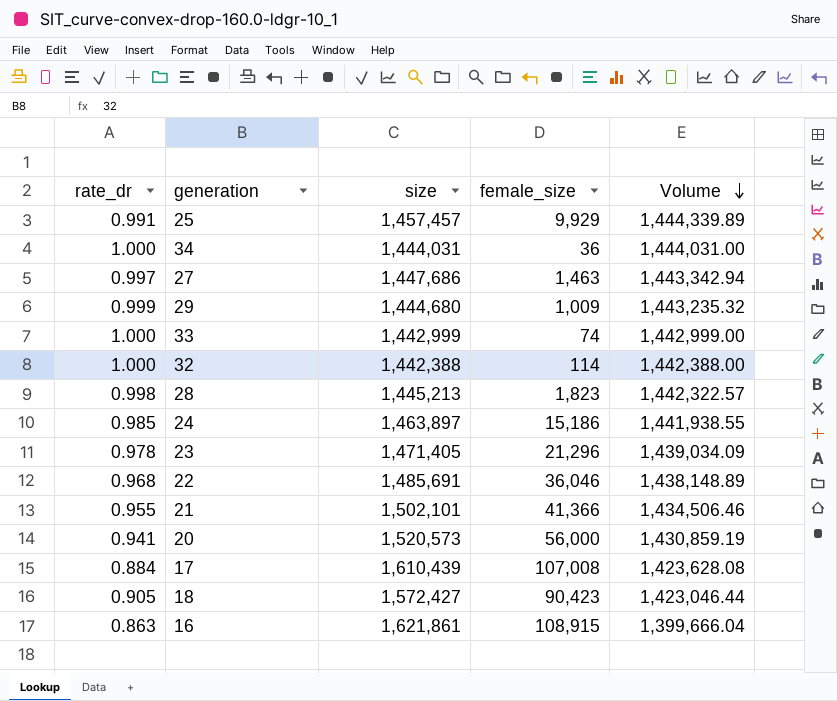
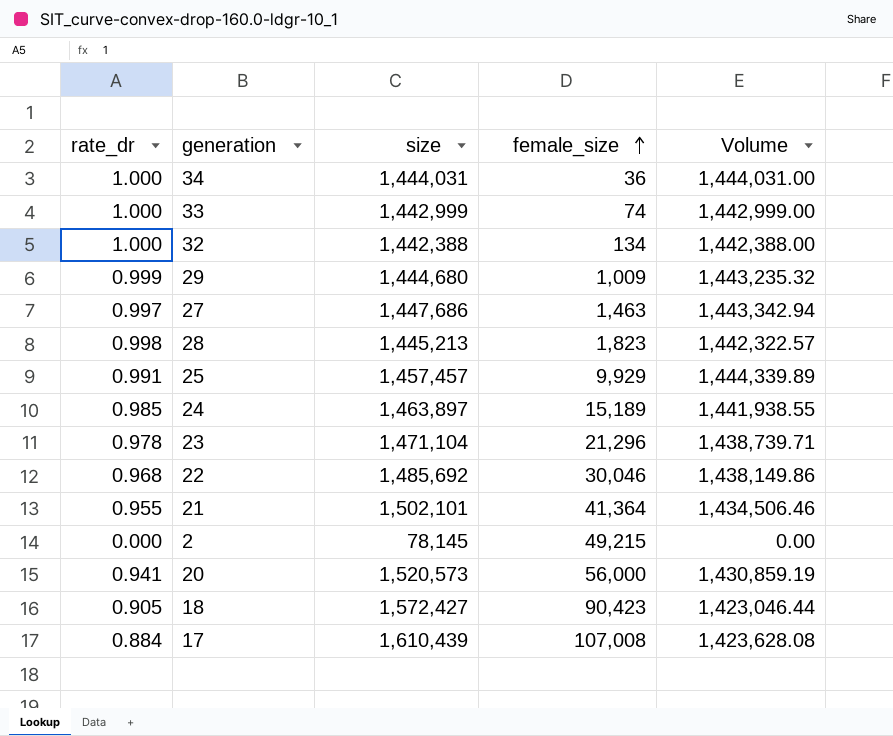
row order: Volume descending -> female_size ascending
row 16: 0.863 | 1,621,861 | 108,915 | 1,399,666.04 -> none
32 | female_size: 114 -> 134
24 | female_size: 15,186 -> 15,189
23 | size: 1,471,405 -> 1,471,104
23 | Volume: 1,439,034.09 -> 1,438,739.71
22 | size: 1,485,691 -> 1,485,692
22 | female_size: 36,046 -> 30,046
22 | Volume: 1,438,148.89 -> 1,438,149.86
21 | female_size: 41,366 -> 41,364
row 2: none -> 0.000 | 78,145 | 49,215 | 0.00

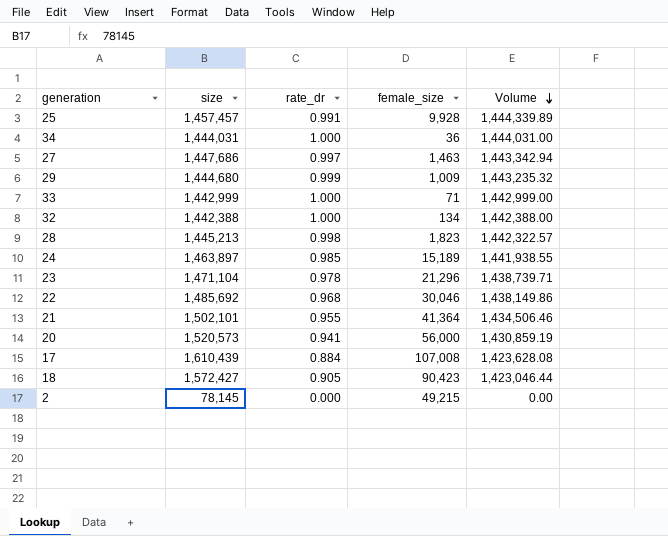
row order: female_size ascending -> Volume descending
column rate_dr | position: 1 -> 3
25 | female_size: 9,929 -> 9,928
33 | female_size: 74 -> 71

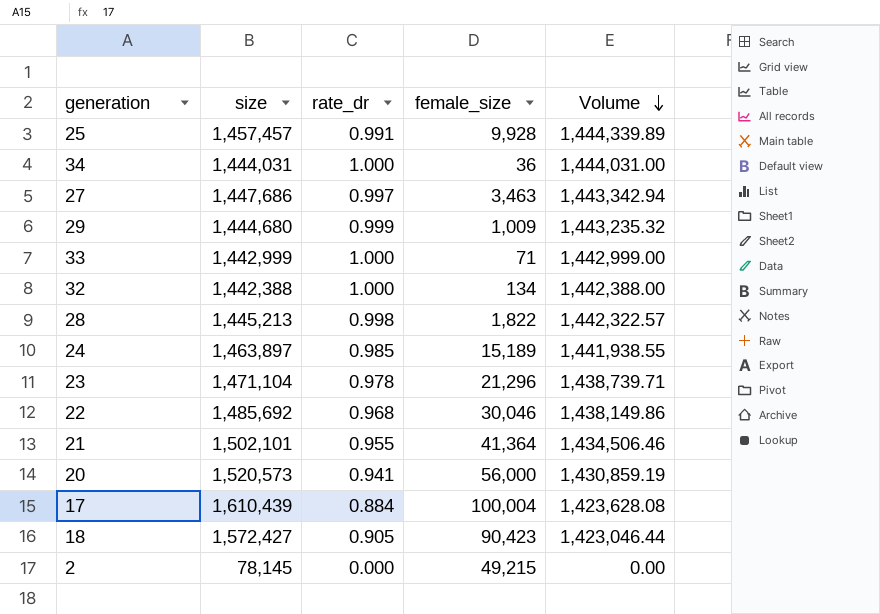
27 | female_size: 1,463 -> 3,463
28 | female_size: 1,823 -> 1,822
17 | female_size: 107,008 -> 100,004

